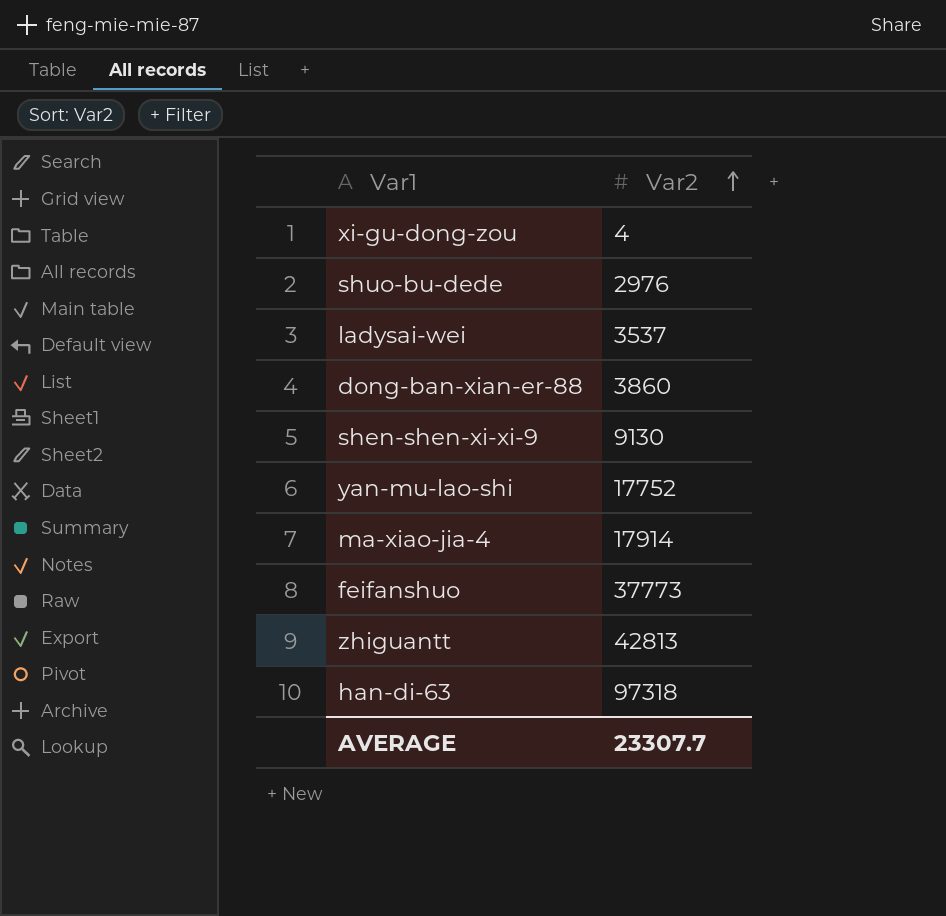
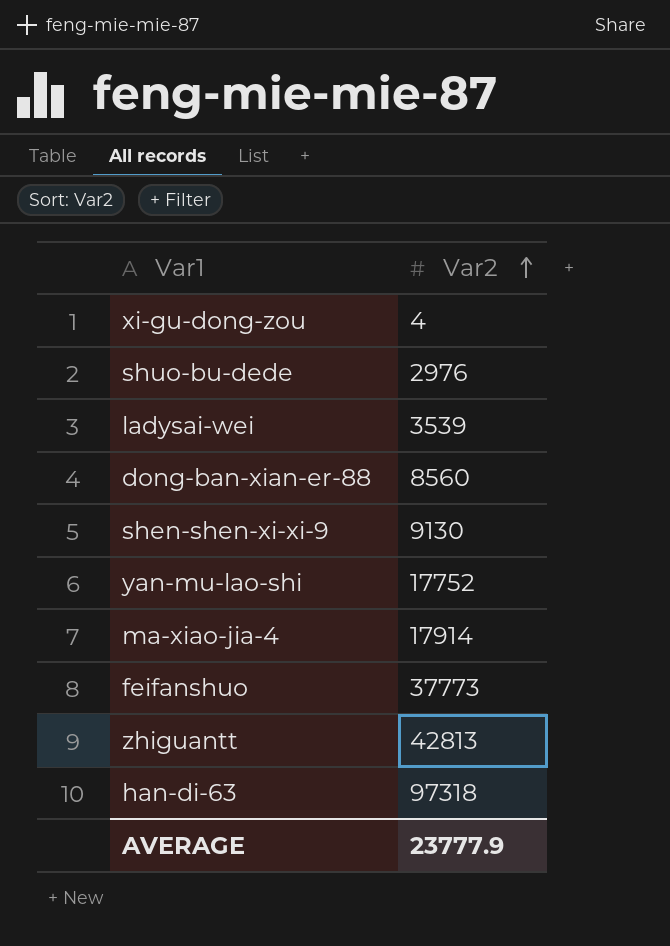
ladysai-wei | Var2: 3537 -> 3539
dong-ban-xian-er-88 | Var2: 3860 -> 8560
AVERAGE | Var2: 23307.7 -> 23777.9

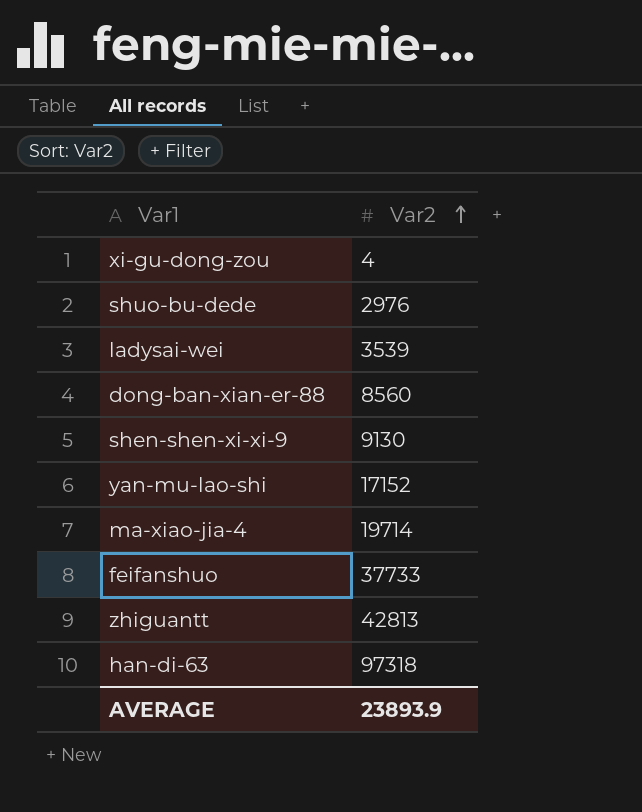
yan-mu-lao-shi | Var2: 17752 -> 17152
ma-xiao-jia-4 | Var2: 17914 -> 19714
feifanshuo | Var2: 37773 -> 37733
AVERAGE | Var2: 23777.9 -> 23893.9

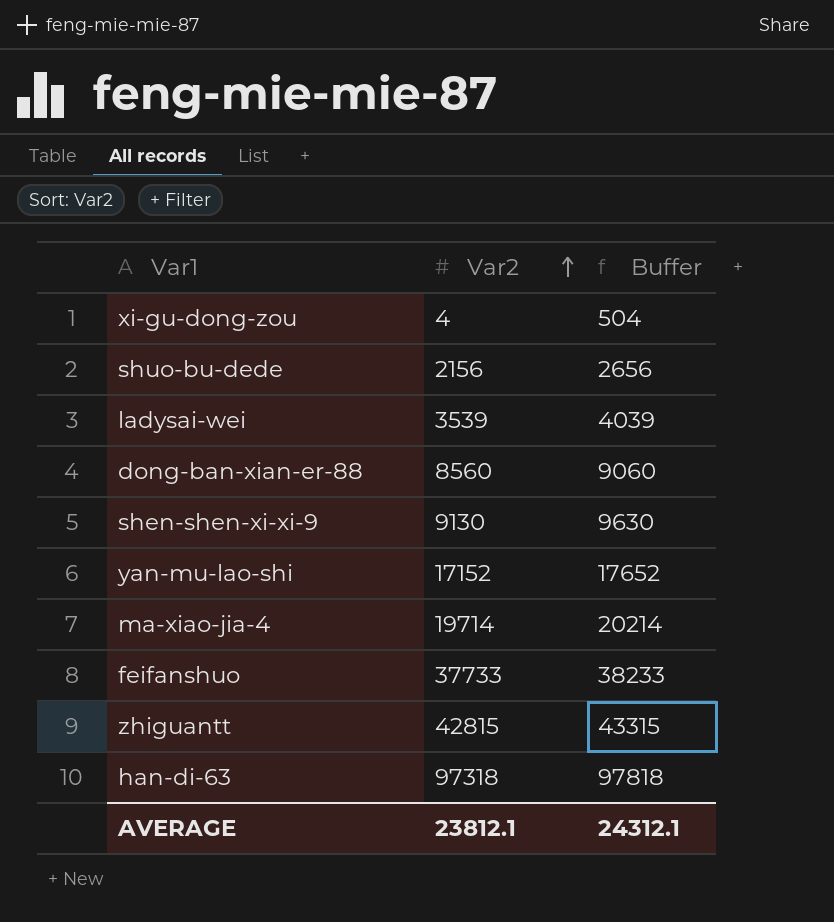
column Buffer | formula: none -> [Var2] + 500
shuo-bu-dede | Var2: 2976 -> 2156
zhiguantt | Var2: 42813 -> 42815
AVERAGE | Var2: 23893.9 -> 23812.1

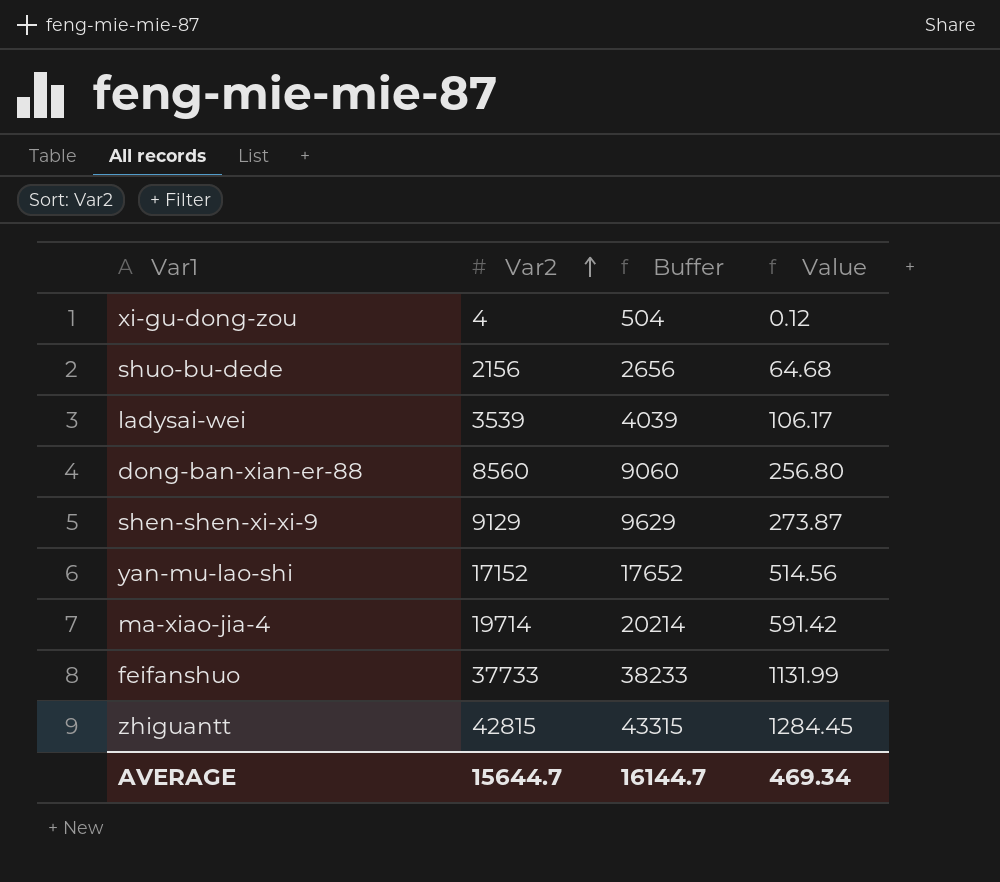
column Value | formula: none -> [Var2] * 0.03
row han-di-63: 97318 | 97818 -> none
shen-shen-xi-xi-9 | Var2: 9130 -> 9129
shen-shen-xi-xi-9 | Buffer: 9630 -> 9629
AVERAGE | Var2: 23812.1 -> 15644.7
AVERAGE | Buffer: 24312.1 -> 16144.7

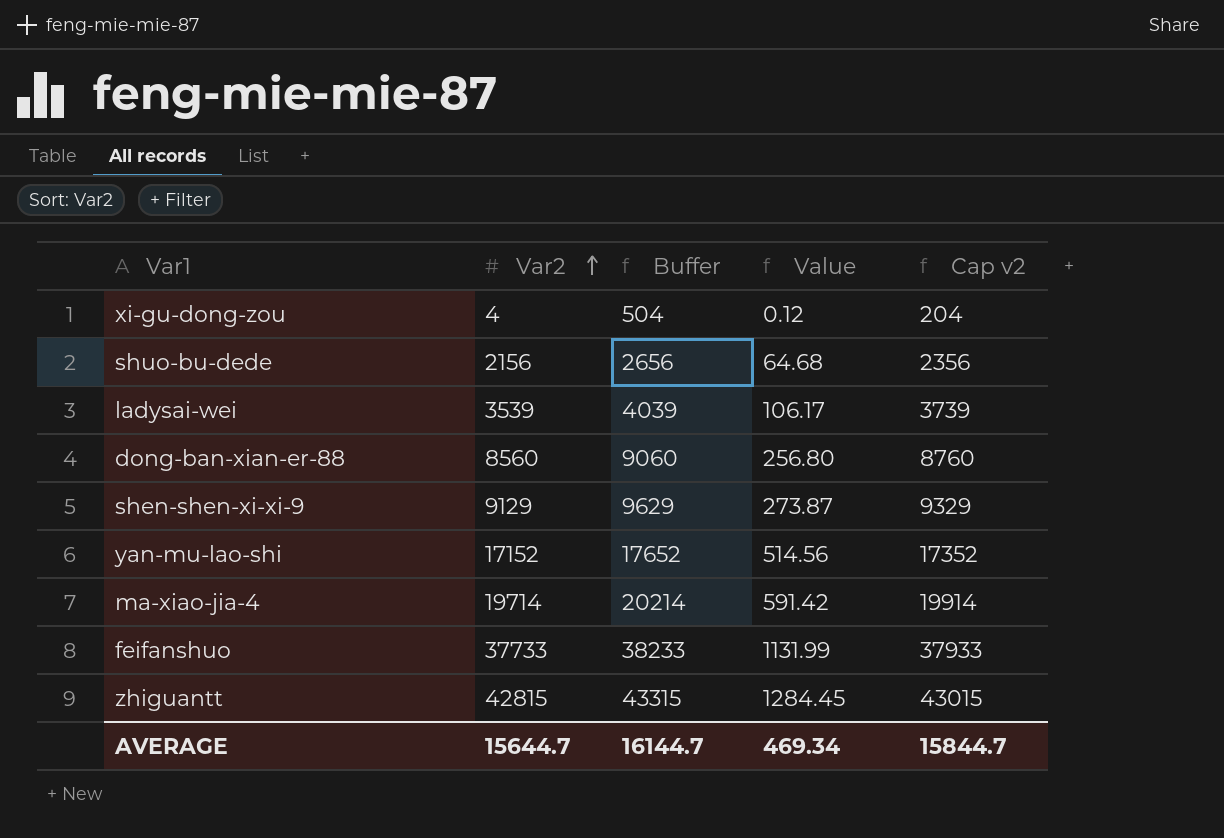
column Cap v2 | formula: none -> [Var2] + 200

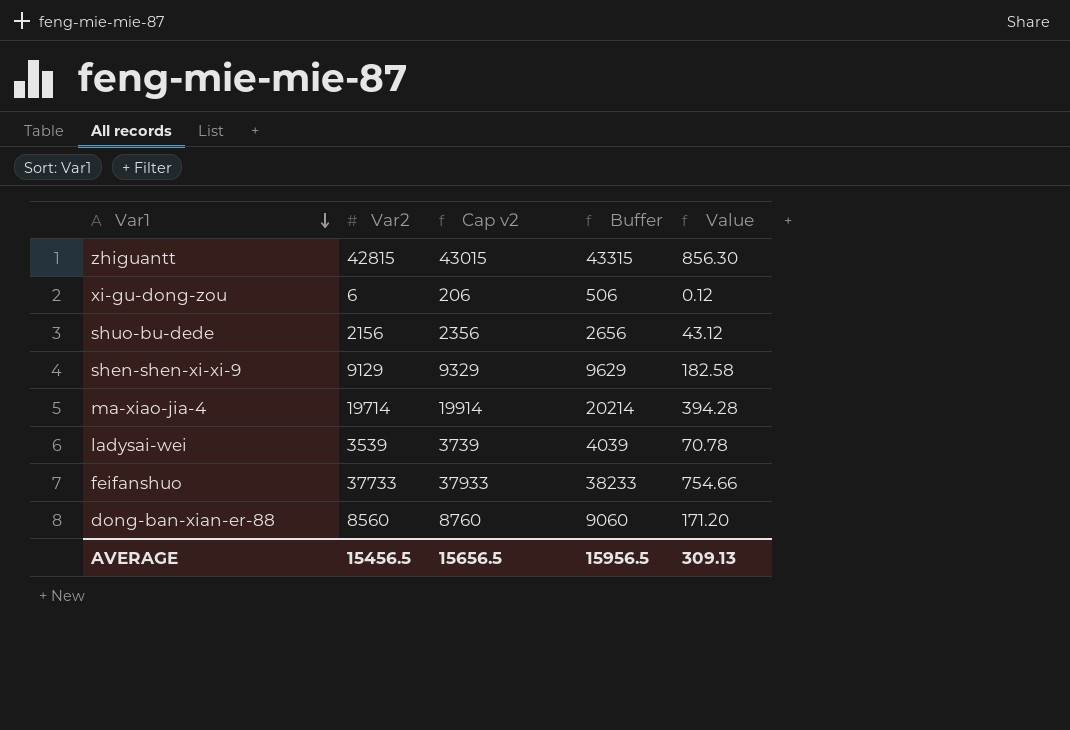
row order: Var2 ascending -> Var1 descending
column Cap v2 | position: 5 -> 3
column Value | formula: [Var2] * 0.03 -> [Var2] * 0.02
row yan-mu-lao-shi: 17152 | 17652 | 514.56 | 17352 -> none
xi-gu-dong-zou | Var2: 4 -> 6
xi-gu-dong-zou | Cap v2: 204 -> 206
xi-gu-dong-zou | Buffer: 504 -> 506
AVERAGE | Var2: 15644.7 -> 15456.5
AVERAGE | Cap v2: 15844.7 -> 15656.5
AVERAGE | Buffer: 16144.7 -> 15956.5
AVERAGE | Value: 469.34 -> 309.13

